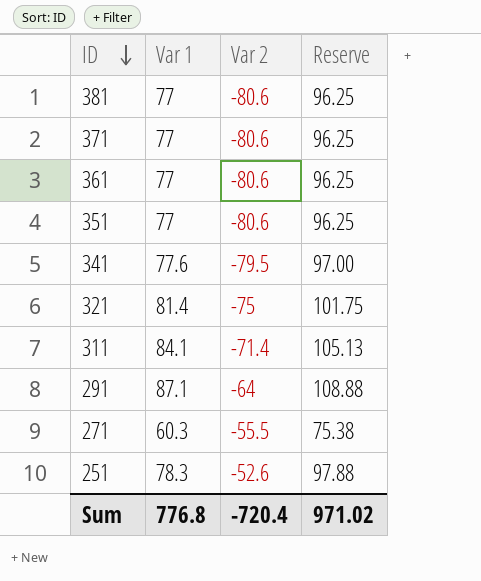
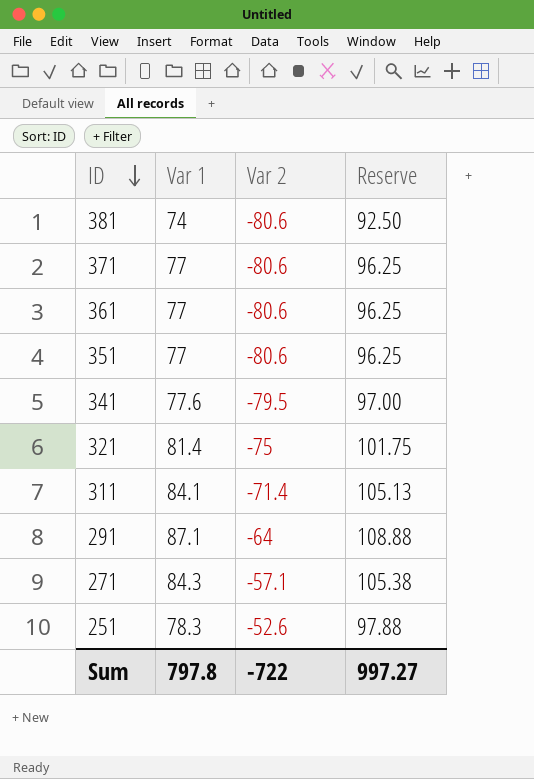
381 | Var 1: 77 -> 74
381 | Reserve: 96.25 -> 92.50
271 | Var 1: 60.3 -> 84.3
271 | Var 2: -55.5 -> -57.1
271 | Reserve: 75.38 -> 105.38
Sum | Var 1: 776.8 -> 797.8
Sum | Var 2: -720.4 -> -722
Sum | Reserve: 971.02 -> 997.27

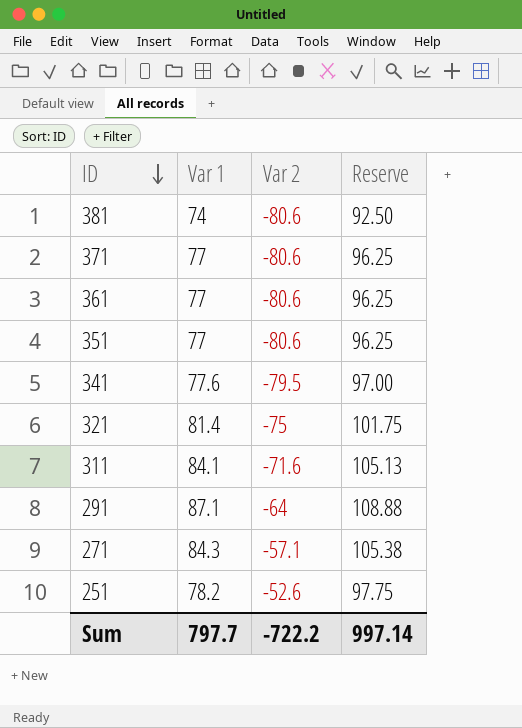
311 | Var 2: -71.4 -> -71.6
251 | Var 1: 78.3 -> 78.2
251 | Reserve: 97.88 -> 97.75
Sum | Var 1: 797.8 -> 797.7
Sum | Var 2: -722 -> -722.2
Sum | Reserve: 997.27 -> 997.14

